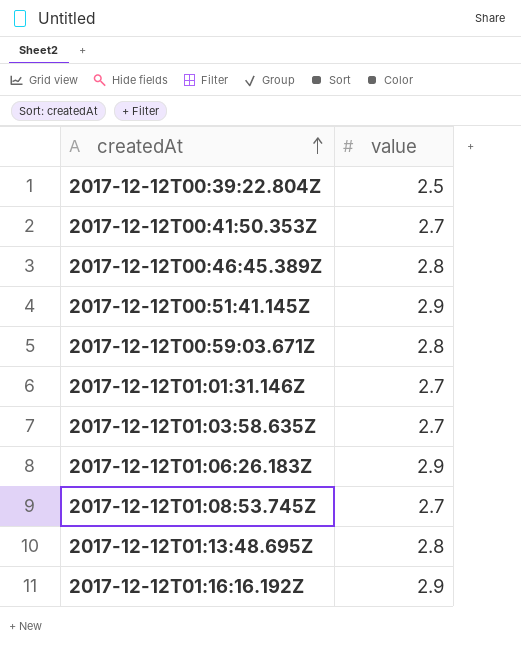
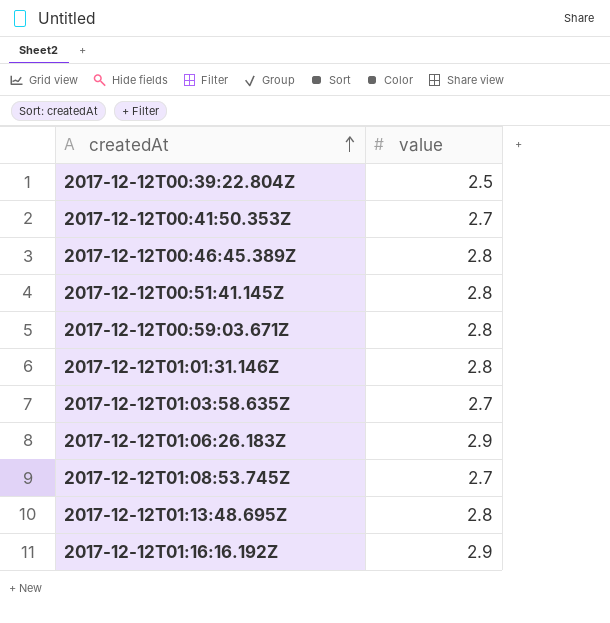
2017-12-12T00:51:41.145Z | value: 2.9 -> 2.8
2017-12-12T01:01:31.146Z | value: 2.7 -> 2.8

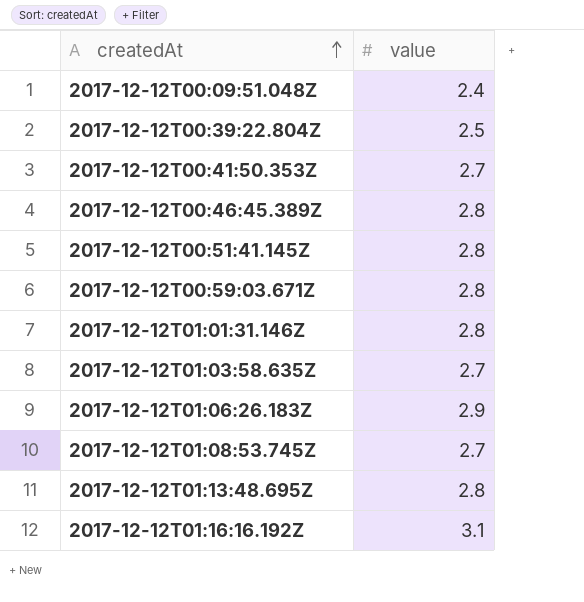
row 2017-12-12T00:09:51.048Z: none -> 2.4
2017-12-12T01:16:16.192Z | value: 2.9 -> 3.1

